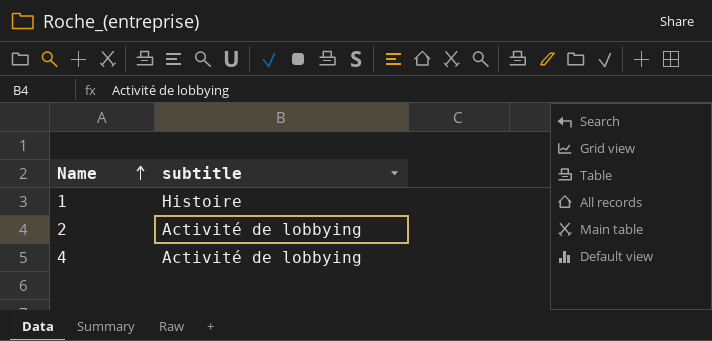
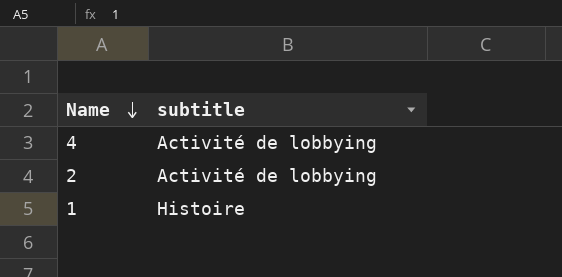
row order: Name ascending -> Name descending

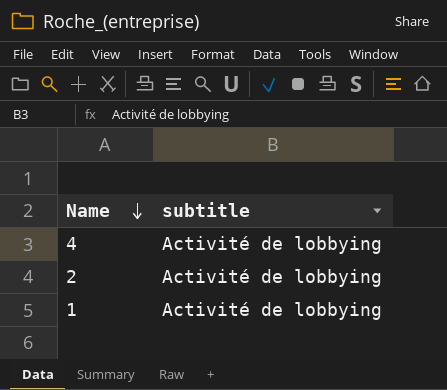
1 | subtitle: Histoire -> Activité de lobbying

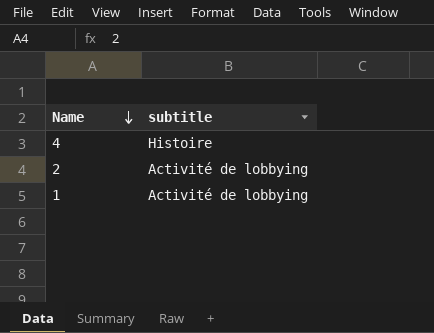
4 | subtitle: Activité de lobbying -> Histoire

